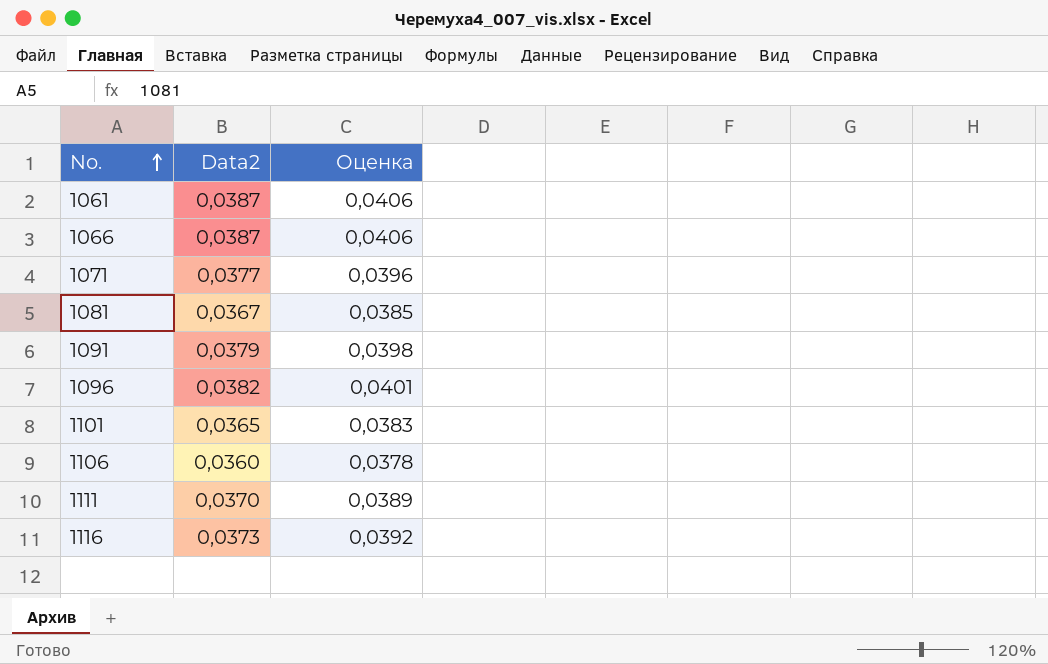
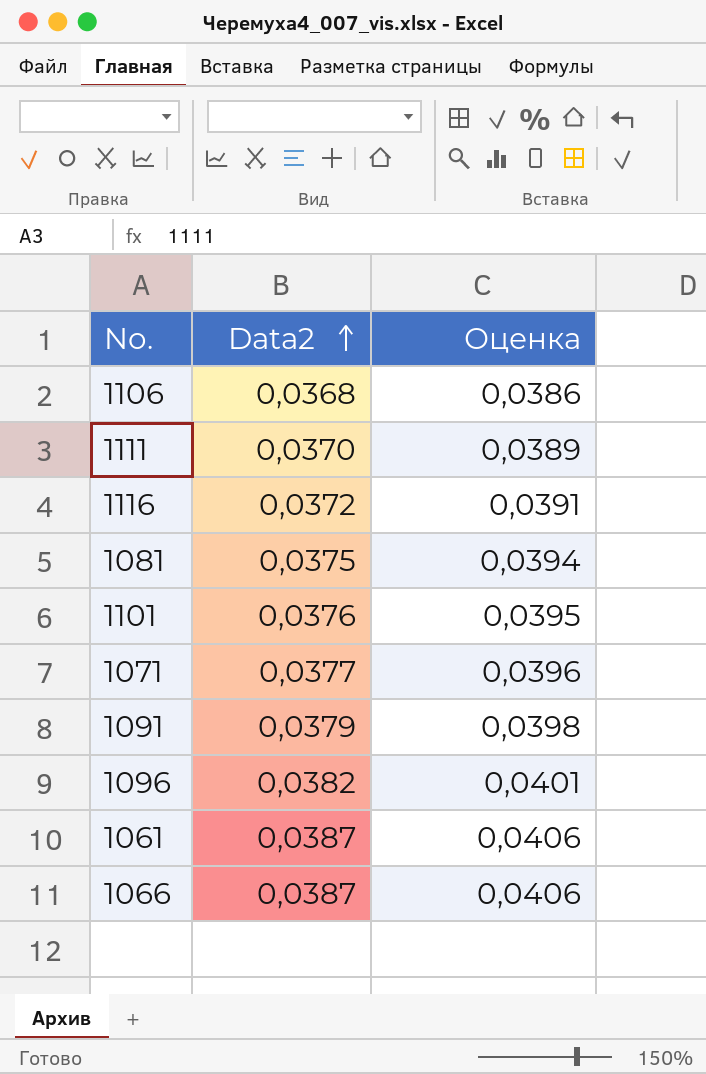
row order: No. ascending -> Data2 ascending
1106 | Data2: 0,0360 -> 0,0368
1106 | Оценка: 0,0378 -> 0,0386
1116 | Data2: 0,0373 -> 0,0372
1116 | Оценка: 0,0392 -> 0,0391
1081 | Data2: 0,0367 -> 0,0375
1081 | Оценка: 0,0385 -> 0,0394
1101 | Data2: 0,0365 -> 0,0376
1101 | Оценка: 0,0383 -> 0,0395

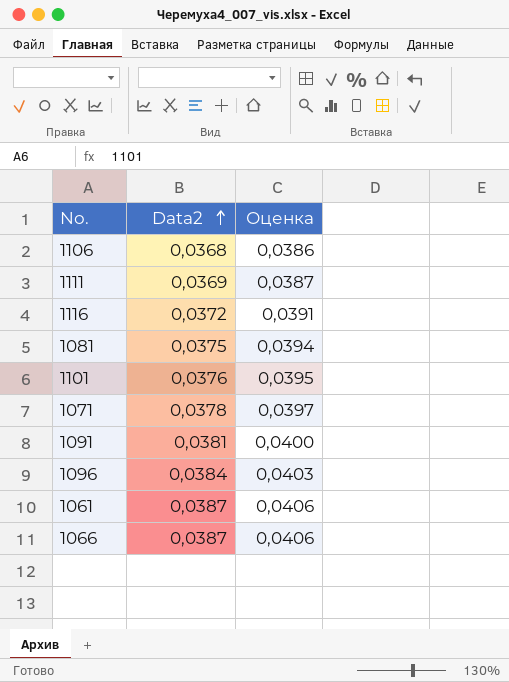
1111 | Data2: 0,0370 -> 0,0369
1111 | Оценка: 0,0389 -> 0,0387
1071 | Data2: 0,0377 -> 0,0378
1071 | Оценка: 0,0396 -> 0,0397
1091 | Data2: 0,0379 -> 0,0381
1091 | Оценка: 0,0398 -> 0,0400
1096 | Data2: 0,0382 -> 0,0384
1096 | Оценка: 0,0401 -> 0,0403

